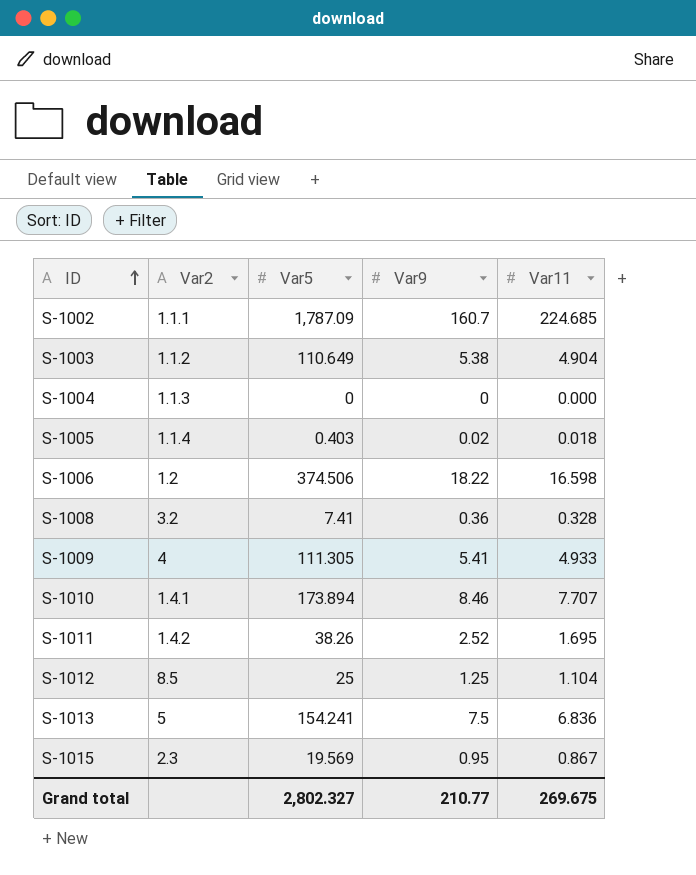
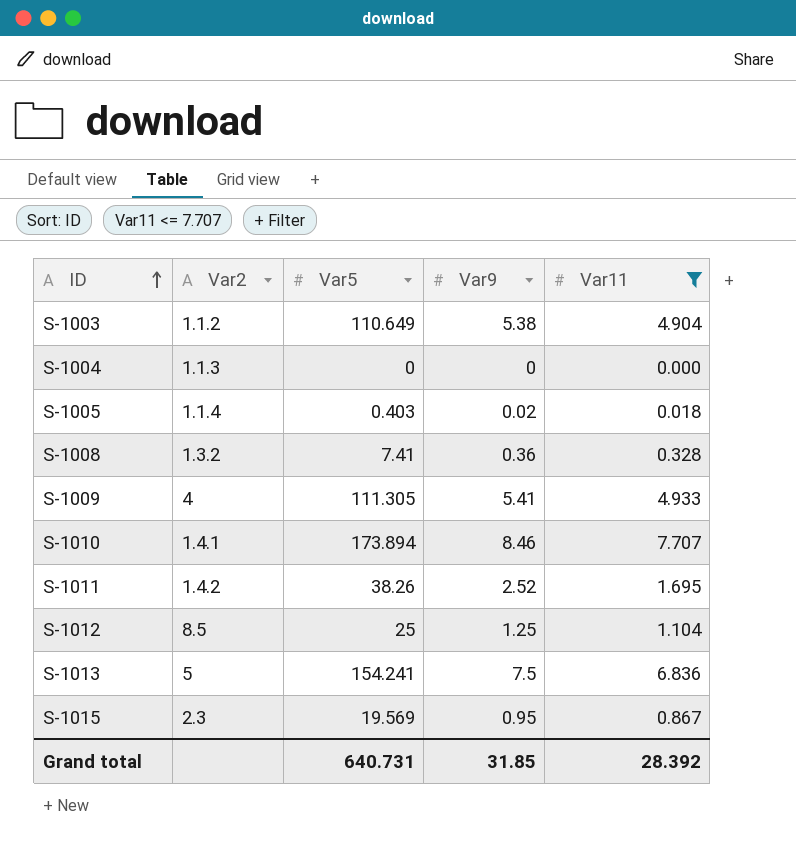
filter: none -> Var11 <= 7.707
S-1008 | Var2: 3.2 -> 1.3.2
Grand total | Var5: 2,802.327 -> 640.731
Grand total | Var9: 210.77 -> 31.85
Grand total | Var11: 269.675 -> 28.392

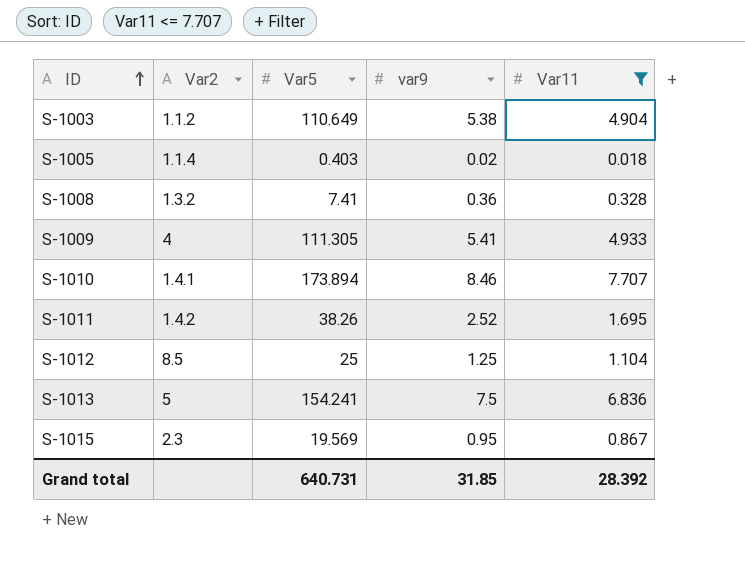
column name: Var9 -> var9
row S-1004: 1.1.3 | 0 | 0 | 0.000 -> none

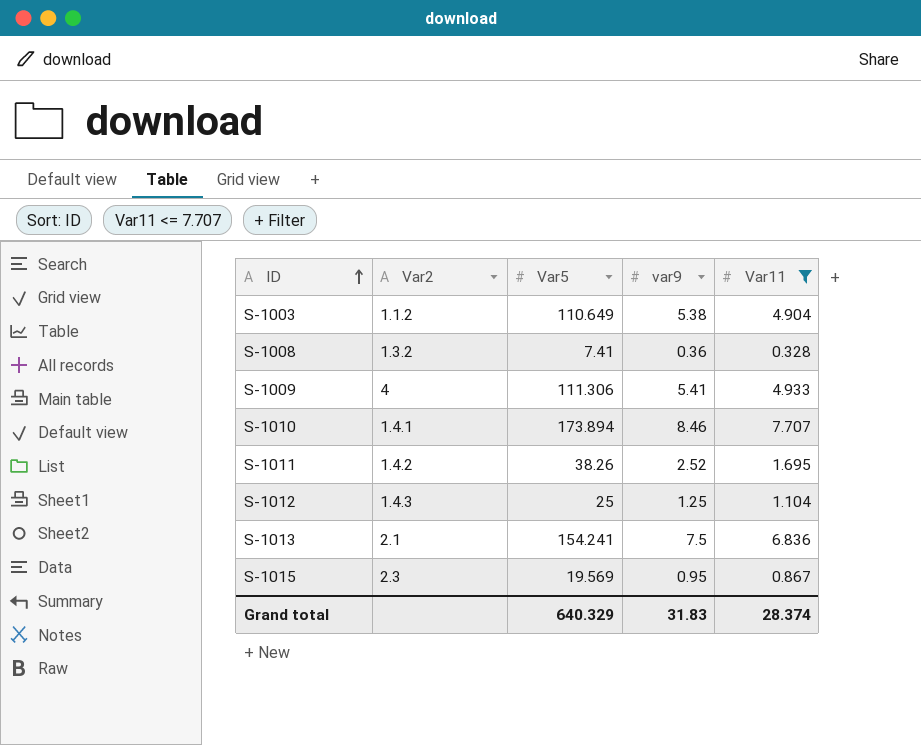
row S-1005: 1.1.4 | 0.403 | 0.02 | 0.018 -> none
S-1009 | Var5: 111.305 -> 111.306
S-1012 | Var2: 8.5 -> 1.4.3
S-1013 | Var2: 5 -> 2.1
Grand total | Var5: 640.731 -> 640.329
Grand total | var9: 31.85 -> 31.83
Grand total | Var11: 28.392 -> 28.374

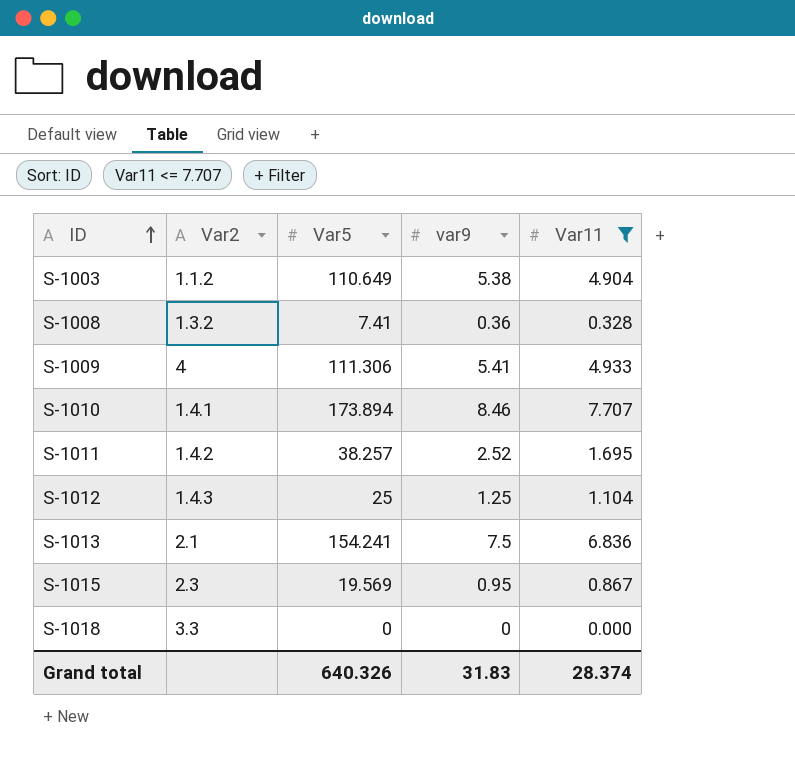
S-1011 | Var5: 38.26 -> 38.257
row S-1018: none -> 3.3 | 0 | 0 | 0.000
Grand total | Var5: 640.329 -> 640.326

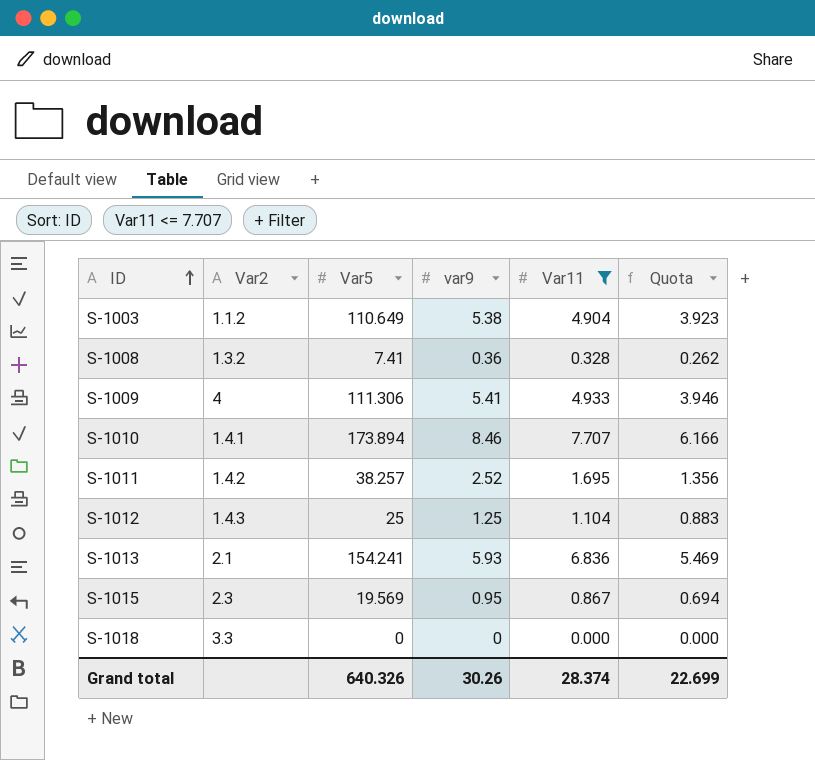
column Quota | formula: none -> [Var11] * 0.8
S-1013 | var9: 7.5 -> 5.93
Grand total | var9: 31.83 -> 30.26

